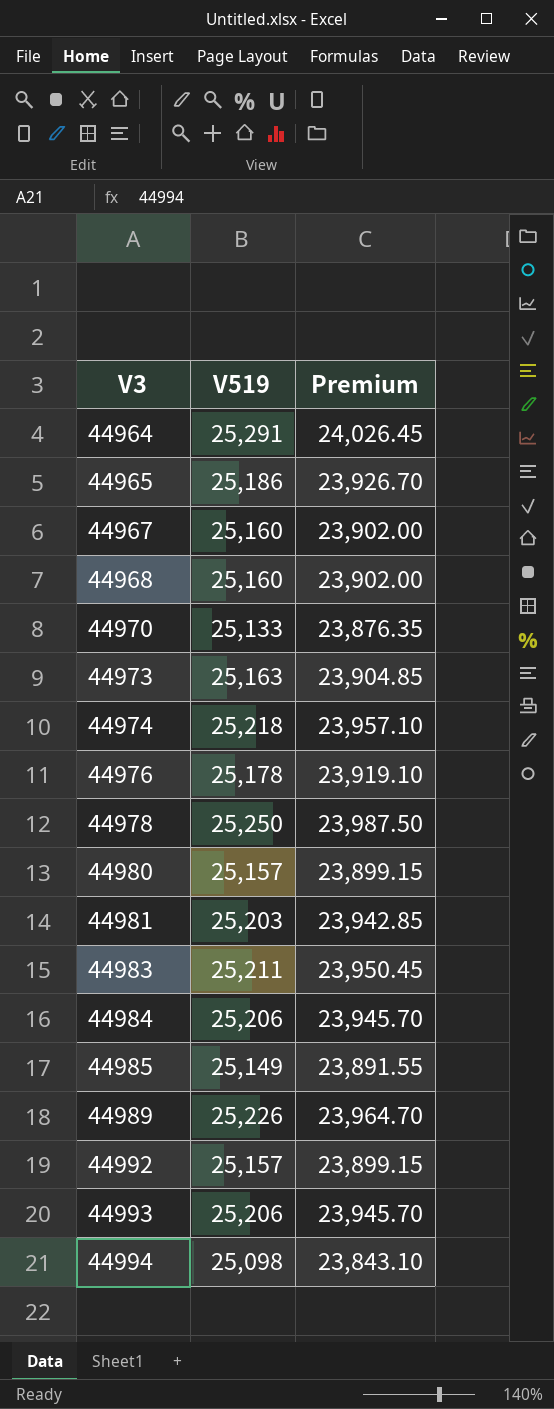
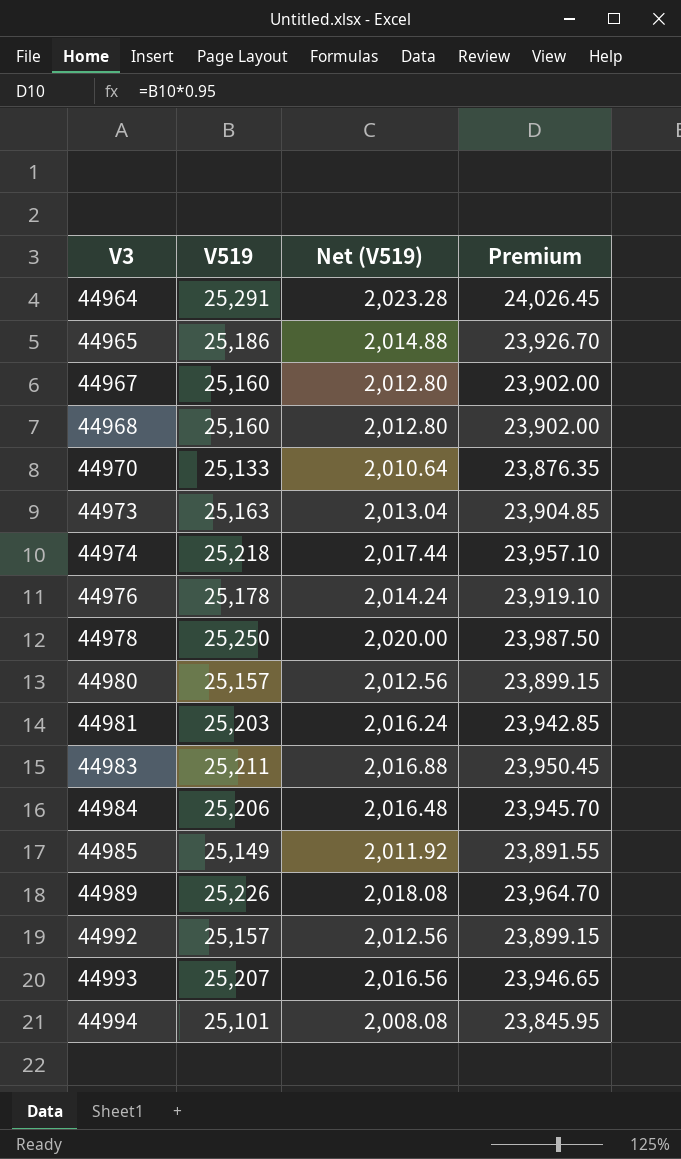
column Net (V519) | formula: none -> [V519] * 0.08
44993 | V519: 25,206 -> 25,207
44993 | Premium: 23,945.70 -> 23,946.65
44994 | V519: 25,098 -> 25,101
44994 | Premium: 23,843.10 -> 23,845.95

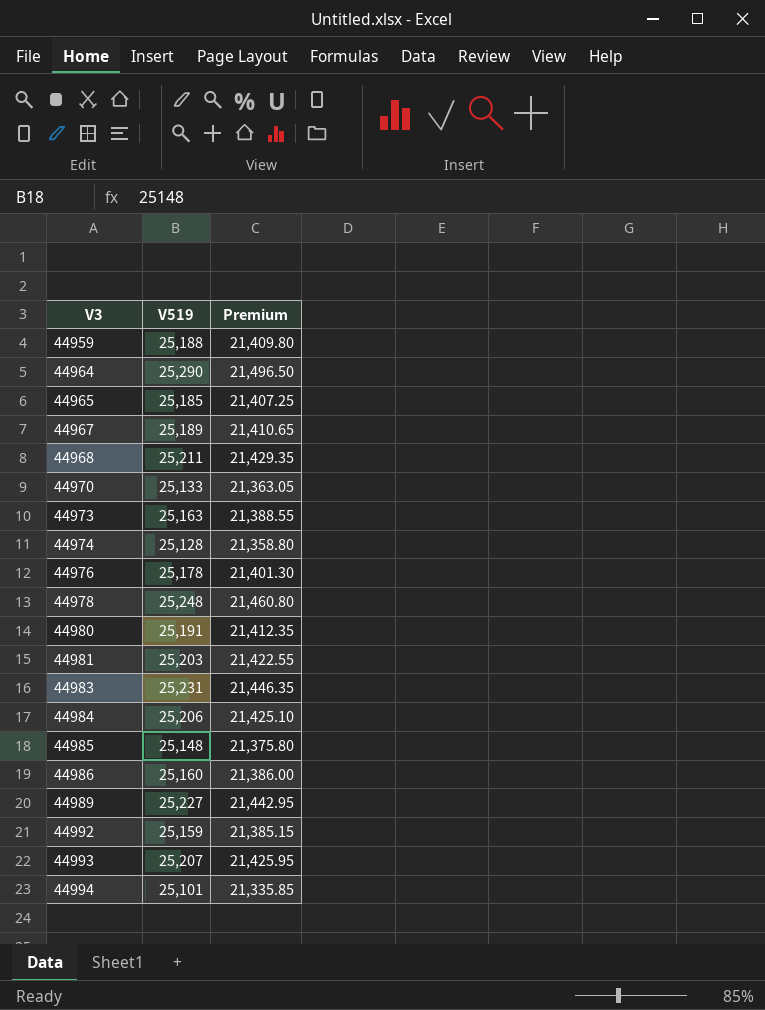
column Net (V519) | formula: [V519] * 0.08 -> none
column Premium | formula: [V519] * 0.95 -> [V519] * 0.85
row 44959: none -> 25,188 | 21,409.80
44964 | V519: 25,291 -> 25,290
44965 | V519: 25,186 -> 25,185
44967 | V519: 25,160 -> 25,189
44968 | V519: 25,160 -> 25,211
44974 | V519: 25,218 -> 25,128
44978 | V519: 25,250 -> 25,248
44980 | V519: 25,157 -> 25,191
44983 | V519: 25,211 -> 25,231
44985 | V519: 25,149 -> 25,148
row 44986: none -> 25,160 | 21,386.00
44989 | V519: 25,226 -> 25,227
44992 | V519: 25,157 -> 25,159

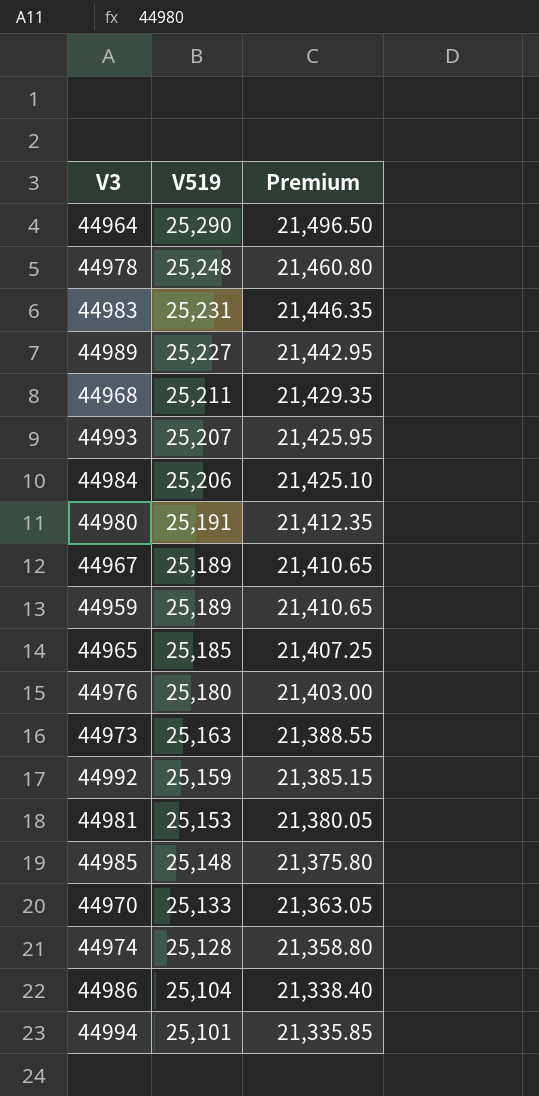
row order: V3 ascending -> V519 descending
44959 | V519: 25,188 -> 25,189
44959 | Premium: 21,409.80 -> 21,410.65
44976 | V519: 25,178 -> 25,180
44976 | Premium: 21,401.30 -> 21,403.00
44981 | V519: 25,203 -> 25,153
44981 | Premium: 21,422.55 -> 21,380.05
44986 | V519: 25,160 -> 25,104
44986 | Premium: 21,386.00 -> 21,338.40

